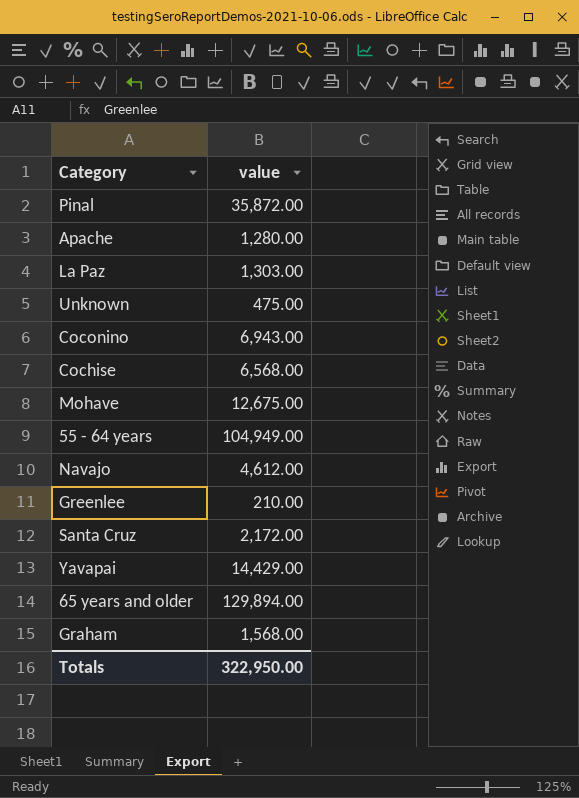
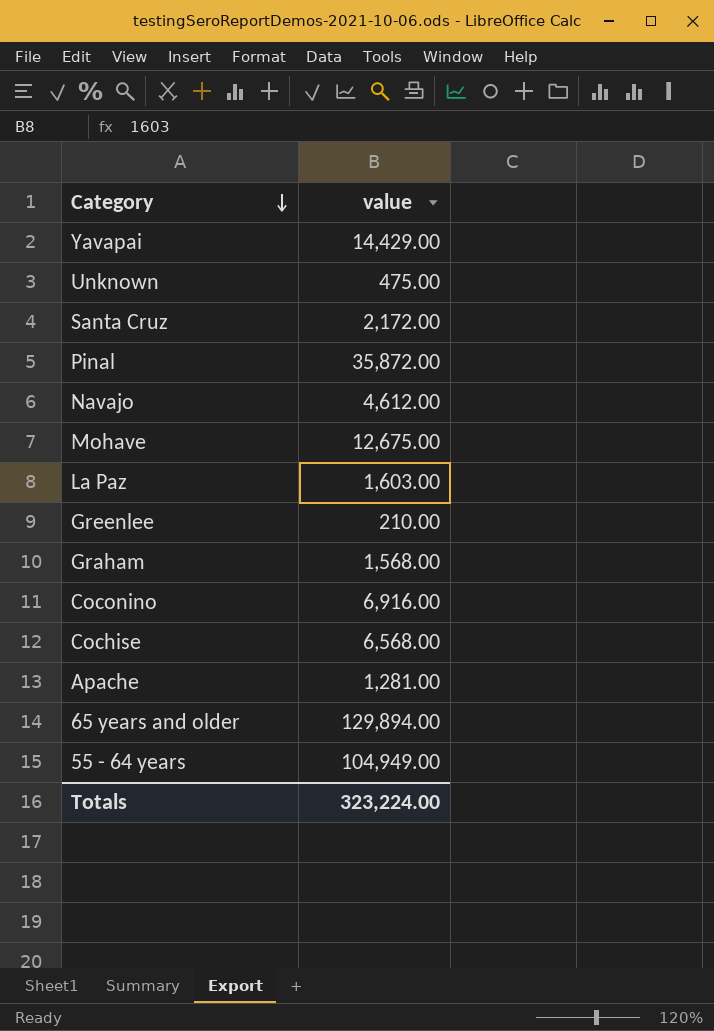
row order: none -> Category descending
La Paz | value: 1,303.00 -> 1,603.00
Coconino | value: 6,943.00 -> 6,916.00
Apache | value: 1,280.00 -> 1,281.00
Totals | value: 322,950.00 -> 323,224.00

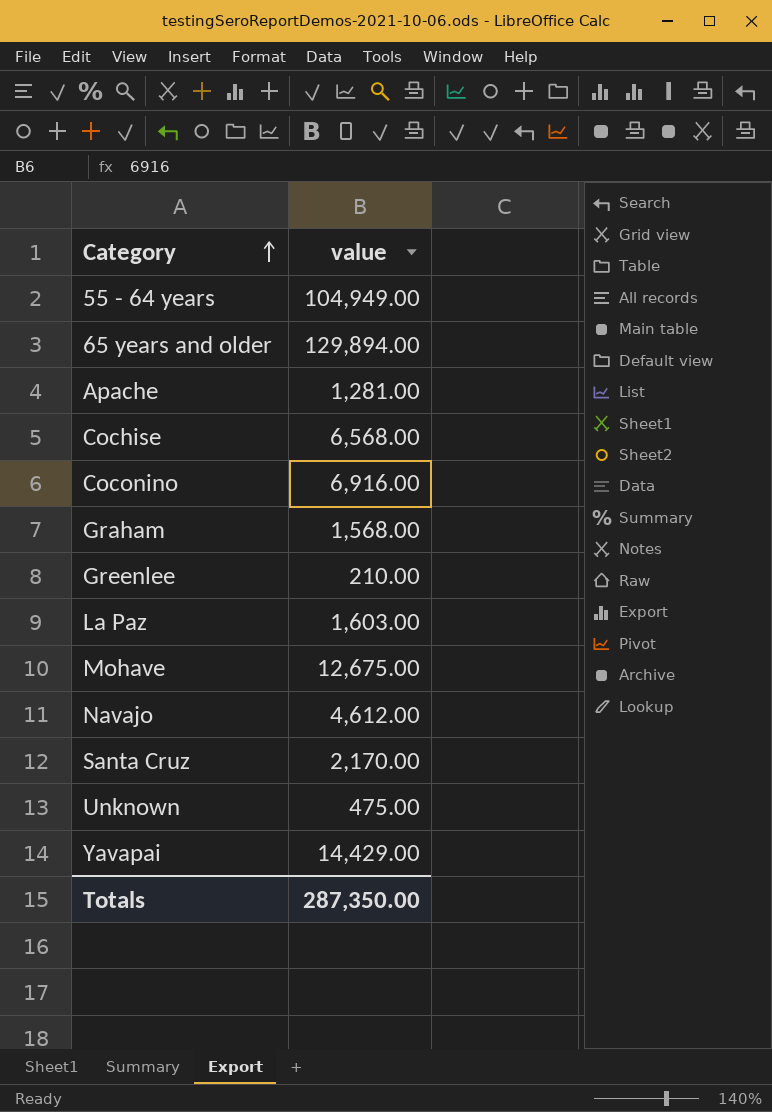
row order: Category descending -> Category ascending
row Pinal: 35,872.00 -> none
Santa Cruz | value: 2,172.00 -> 2,170.00
Totals | value: 323,224.00 -> 287,350.00

